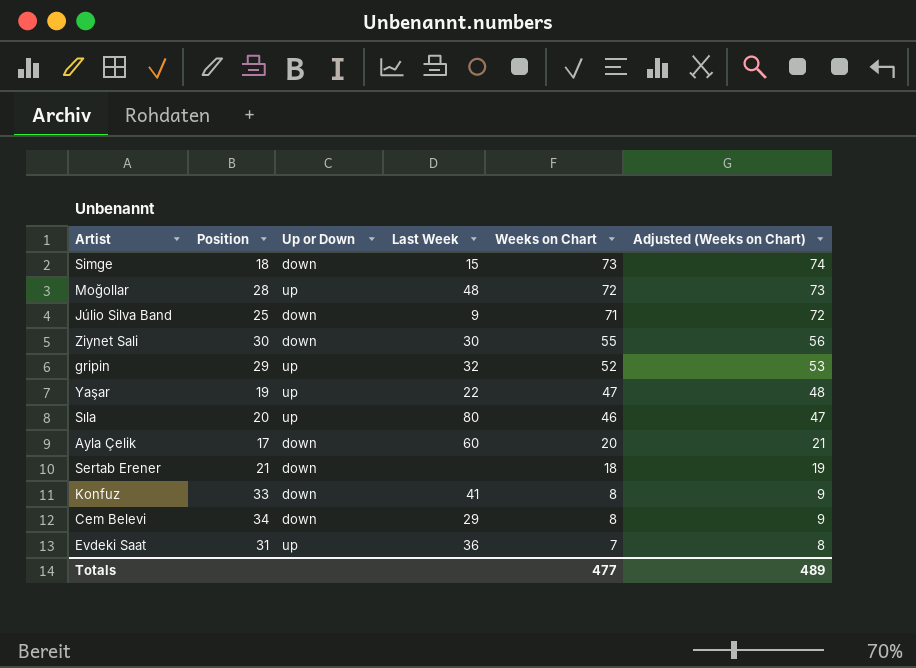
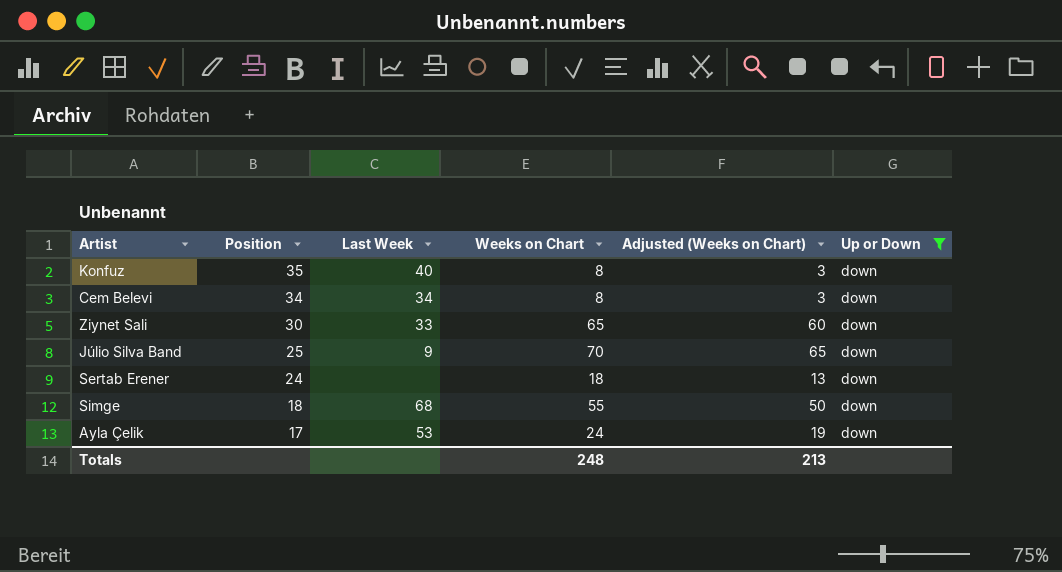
filter: none -> Up or Down = down
row order: Weeks on Chart descending -> Position descending
column Adjusted (Weeks on Chart) | formula: [Weeks on Chart] + 1 -> [Weeks on Chart] - 5
column Up or Down | position: 3 -> 6
Konfuz | Position: 33 -> 35
Konfuz | Last Week: 41 -> 40
Cem Belevi | Last Week: 29 -> 34
Ziynet Sali | Last Week: 30 -> 33
Ziynet Sali | Weeks on Chart: 55 -> 65
Júlio Silva Band | Weeks on Chart: 71 -> 70
Sertab Erener | Position: 21 -> 24
Simge | Last Week: 15 -> 68
Simge | Weeks on Chart: 73 -> 55
Ayla Çelik | Last Week: 60 -> 53
Ayla Çelik | Weeks on Chart: 20 -> 24
Totals | Weeks on Chart: 477 -> 248
Totals | Adjusted (Weeks on Chart): 489 -> 213

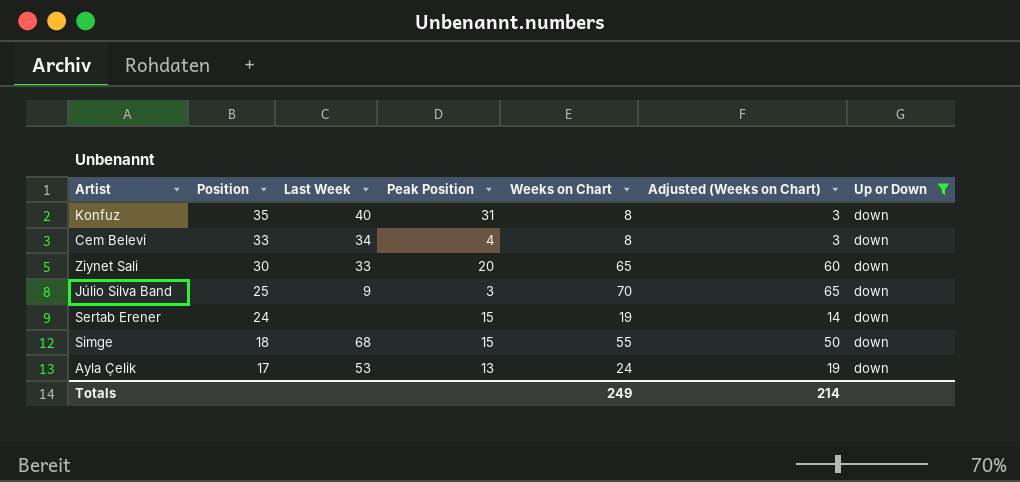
column Peak Position | position: none -> 4
Cem Belevi | Position: 34 -> 33
Sertab Erener | Weeks on Chart: 18 -> 19
Sertab Erener | Adjusted (Weeks on Chart): 13 -> 14
Totals | Weeks on Chart: 248 -> 249
Totals | Adjusted (Weeks on Chart): 213 -> 214

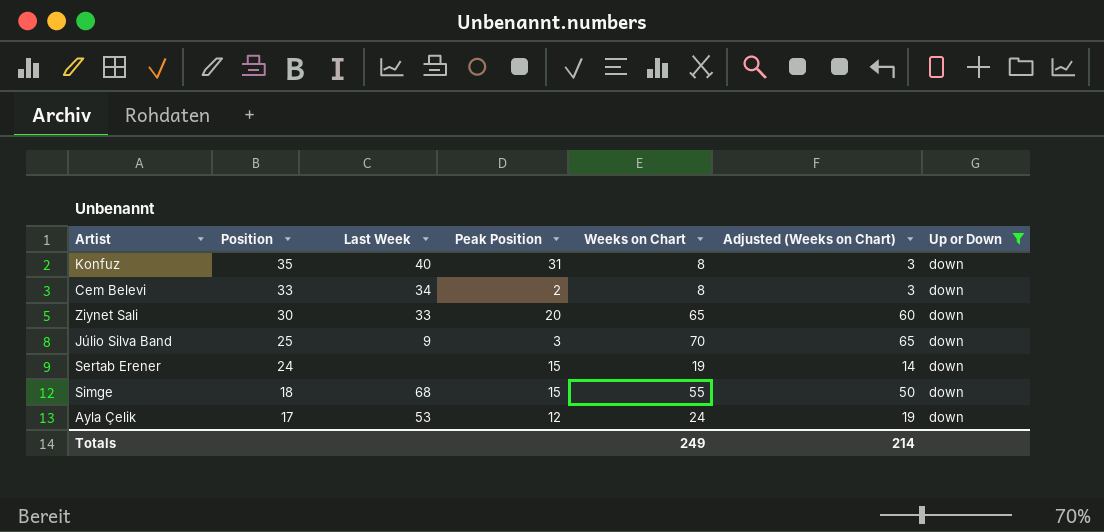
Cem Belevi | Peak Position: 4 -> 2
Ayla Çelik | Peak Position: 13 -> 12

